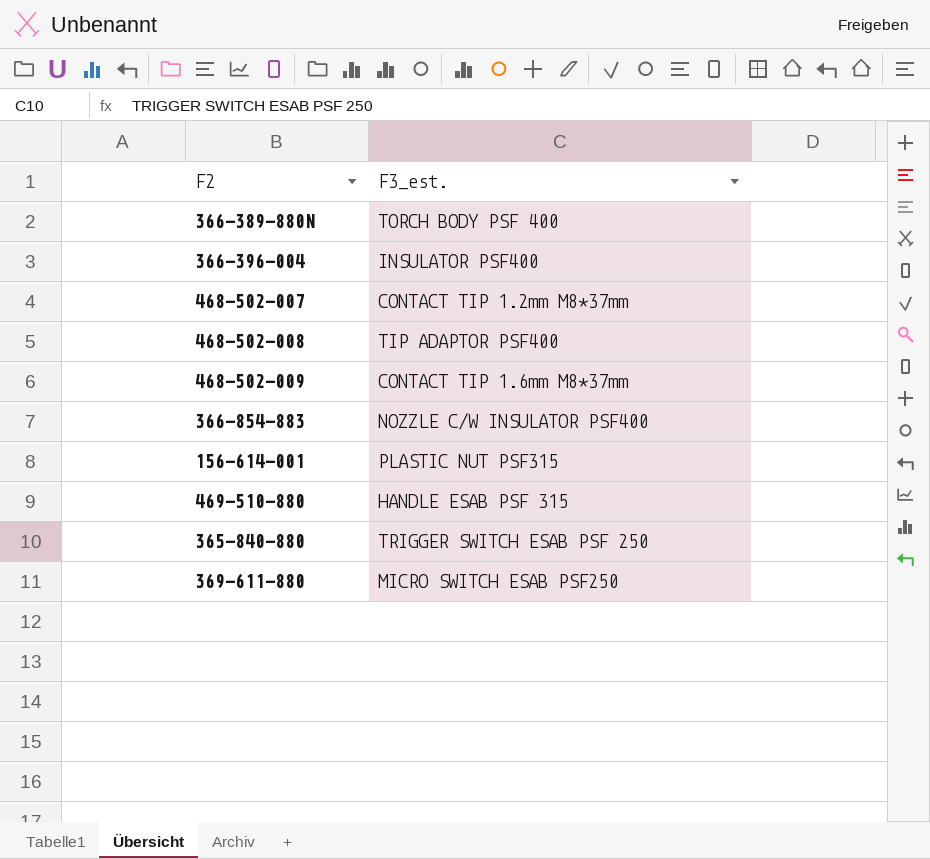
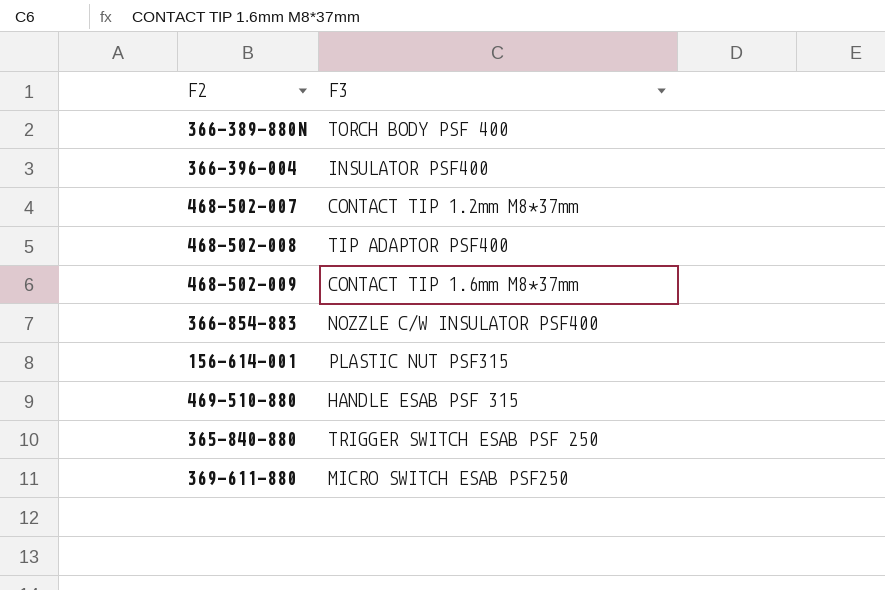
column name: F3_est. -> F3

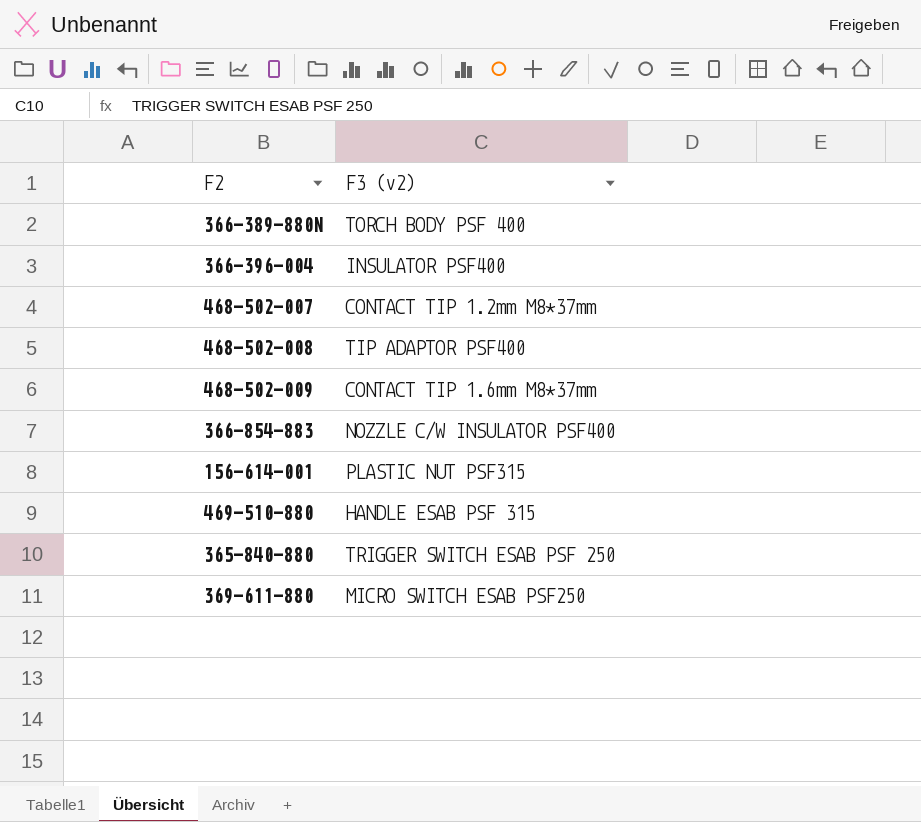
column name: F3 -> F3 (v2)

